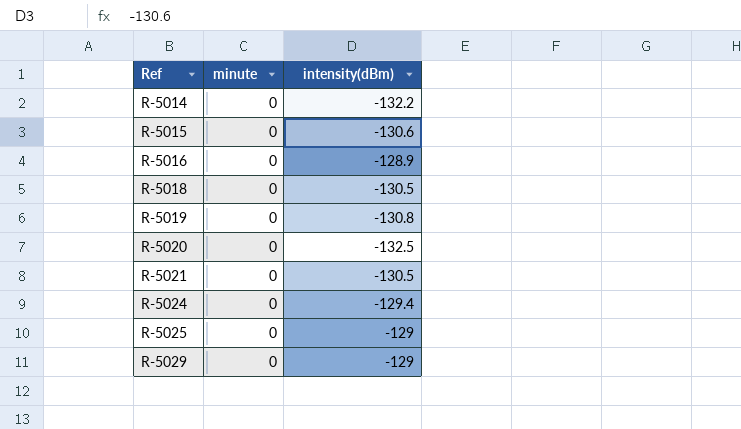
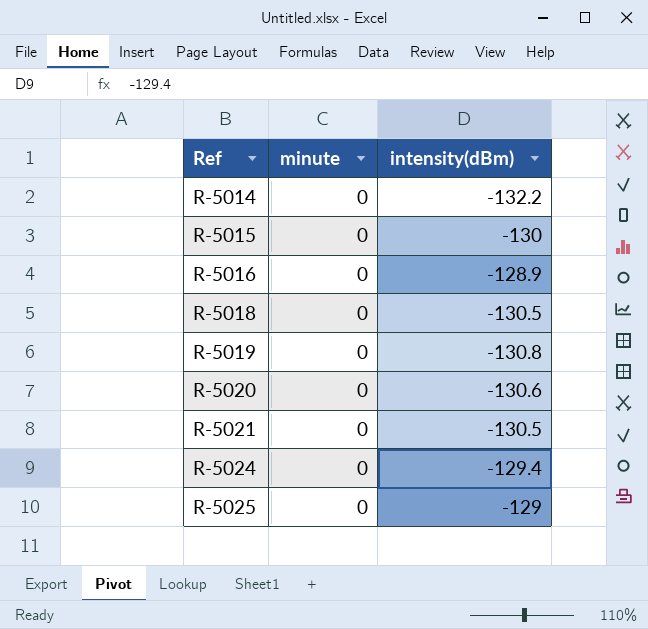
row R-5029: 0 | -129 -> none
R-5015 | intensity(dBm): -130.6 -> -130
R-5020 | intensity(dBm): -132.5 -> -130.6

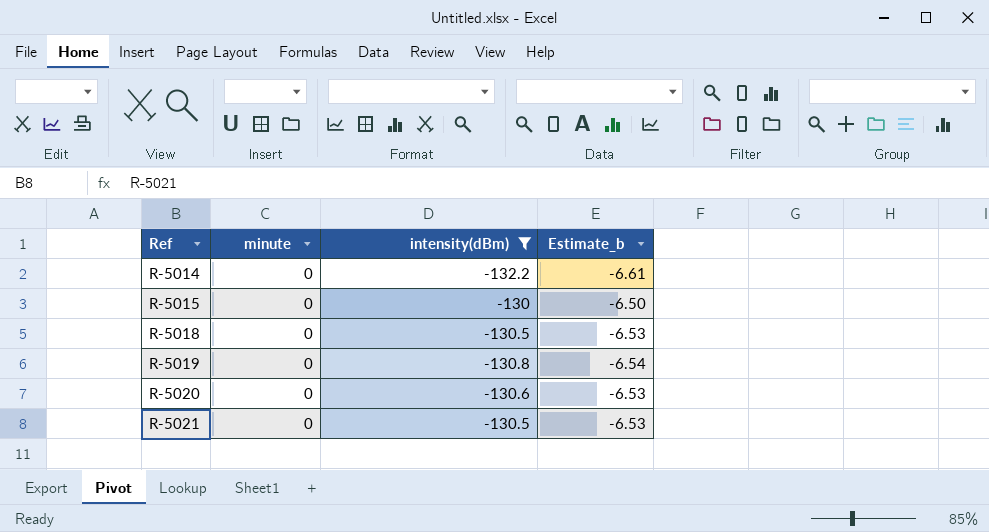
filter: none -> intensity(dBm) <= -130
column Estimate_b | formula: none -> [intensity(dBm)] * 0.05

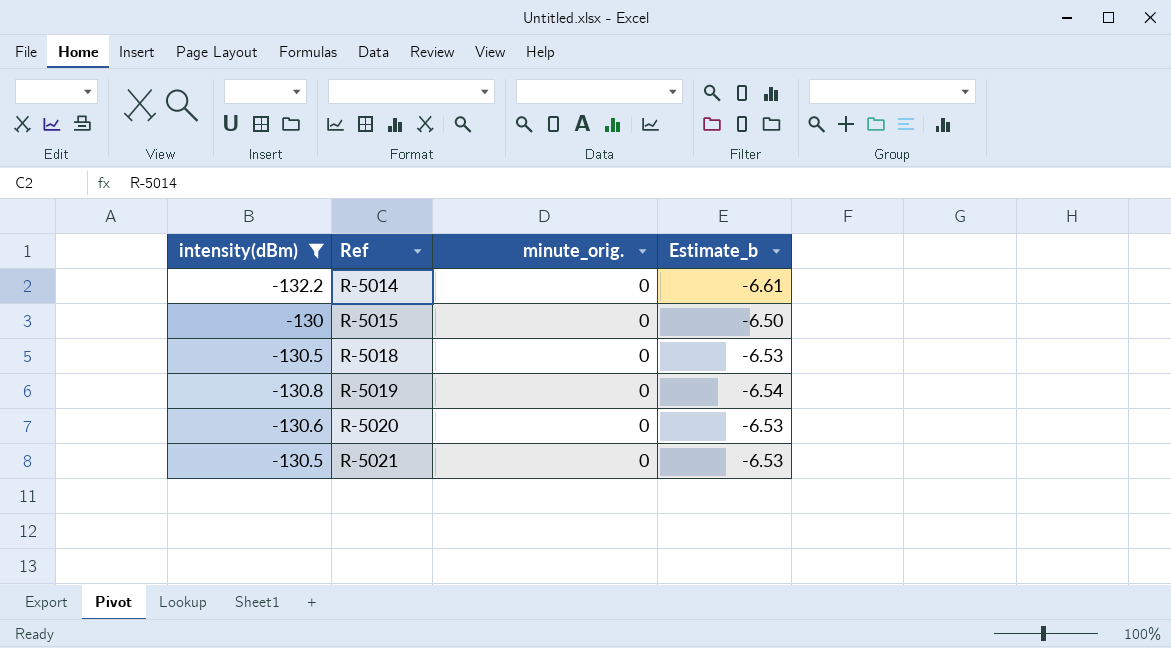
column intensity(dBm) | position: 3 -> 1
column name: minute -> minute_orig.

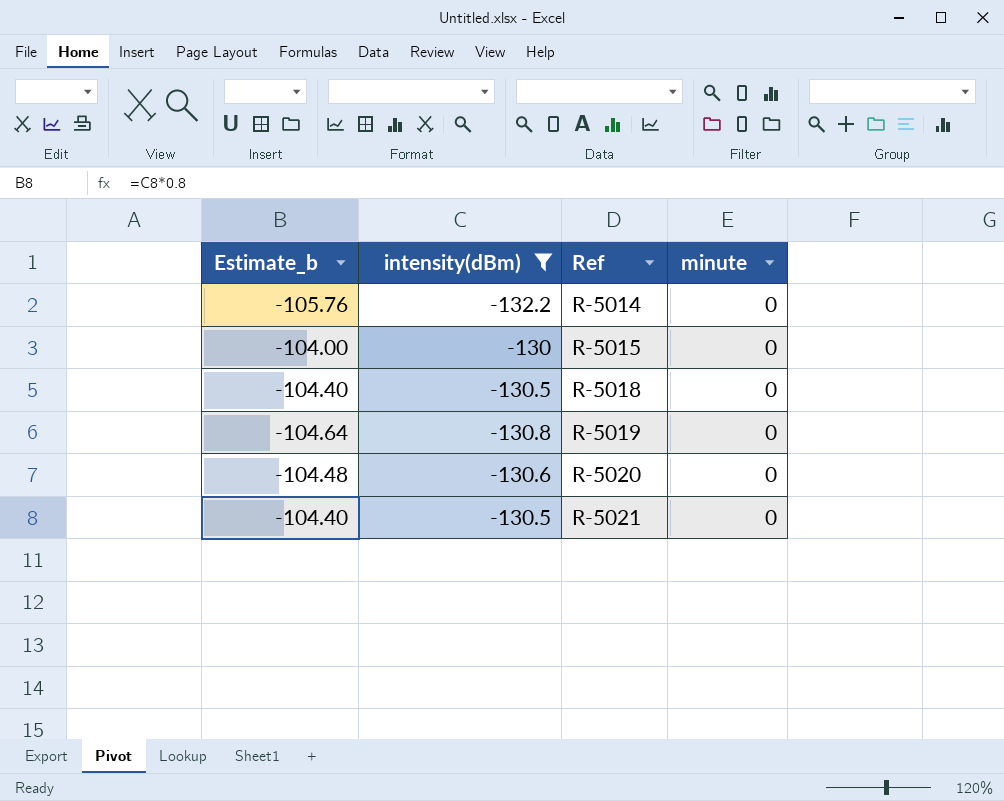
column Estimate_b | formula: [intensity(dBm)] * 0.05 -> [intensity(dBm)] * 0.8
column Estimate_b | position: 4 -> 1
column name: minute_orig. -> minute

